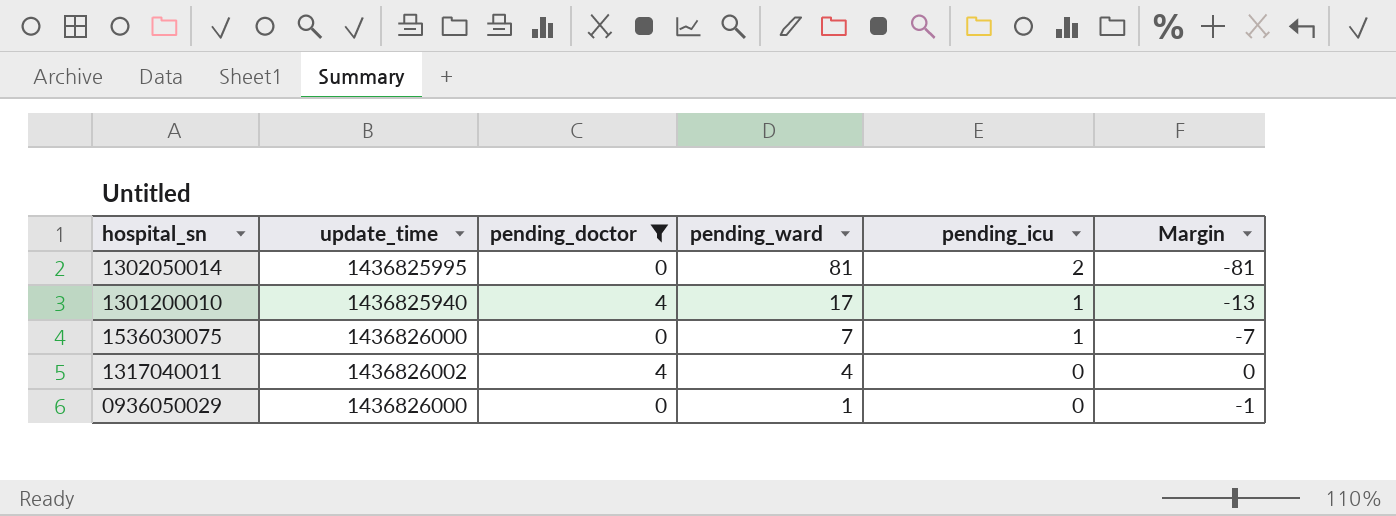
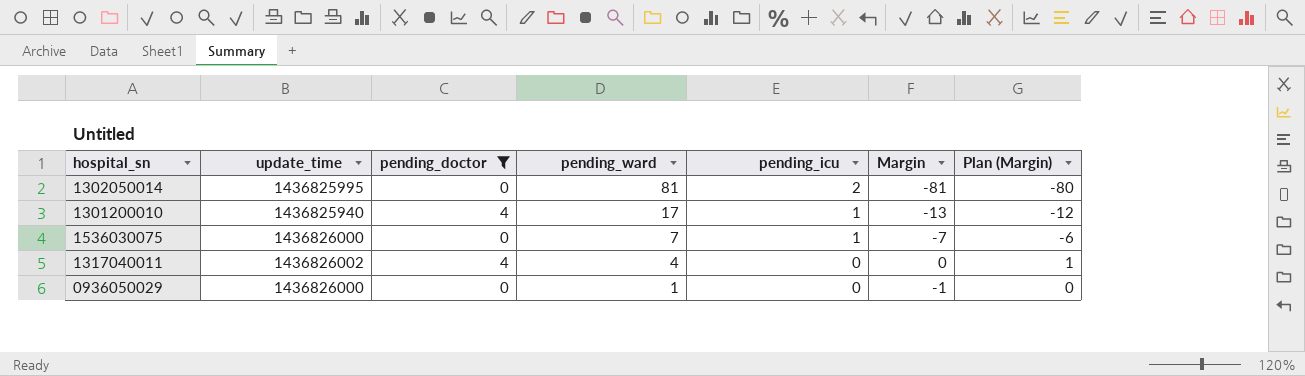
column Plan (Margin) | formula: none -> [Margin] + 1

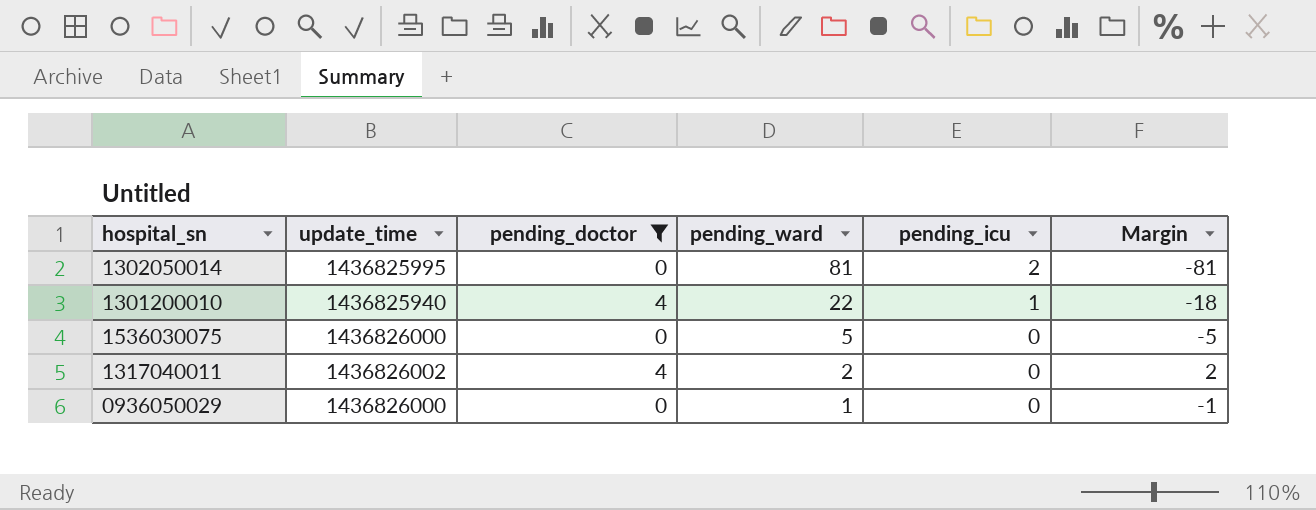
column Plan (Margin) | formula: [Margin] + 1 -> none
1301200010 | pending_ward: 17 -> 22
1301200010 | Margin: -13 -> -18
1536030075 | pending_ward: 7 -> 5
1536030075 | pending_icu: 1 -> 0
1536030075 | Margin: -7 -> -5
1317040011 | pending_ward: 4 -> 2
1317040011 | Margin: 0 -> 2

